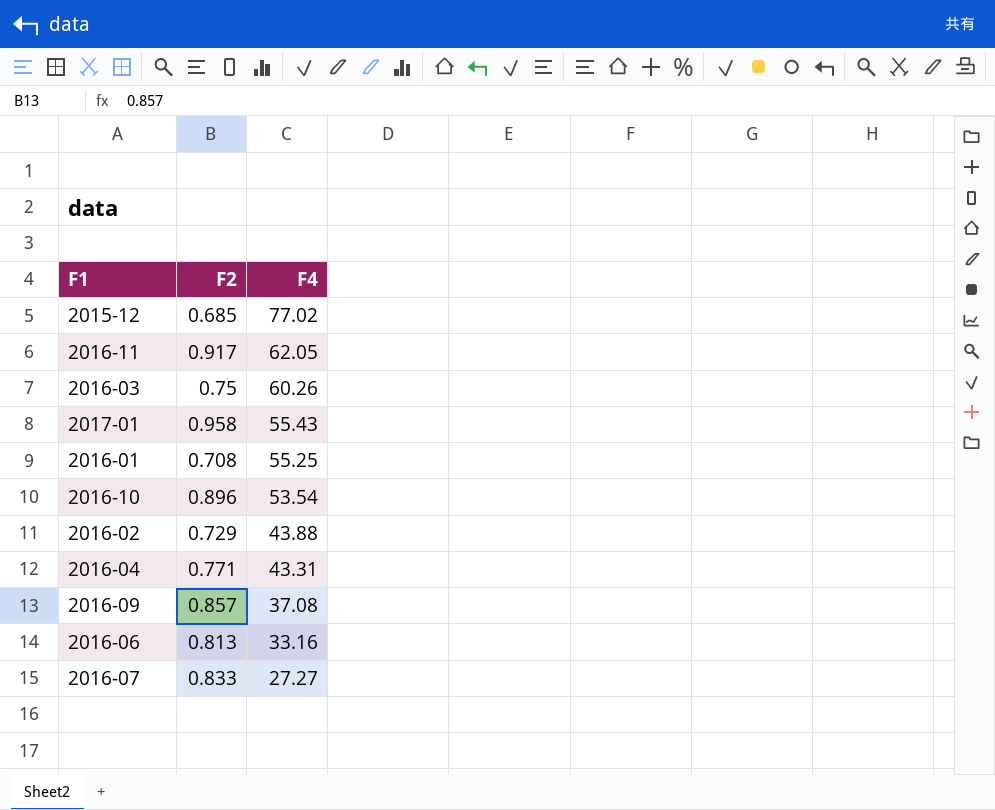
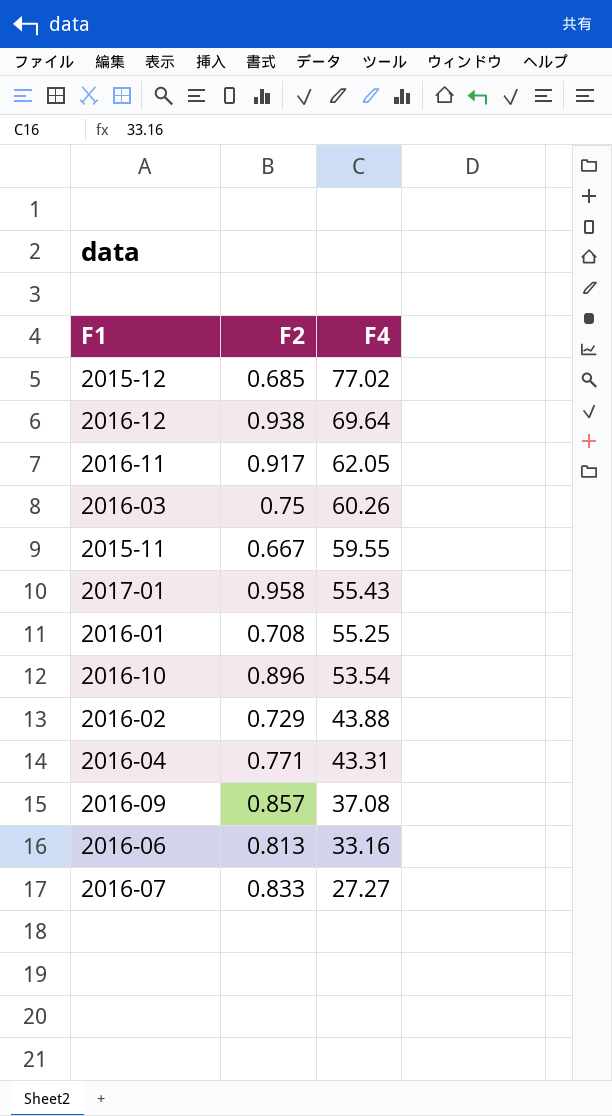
row 2016-12: none -> 0.938 | 69.64
row 2015-11: none -> 0.667 | 59.55

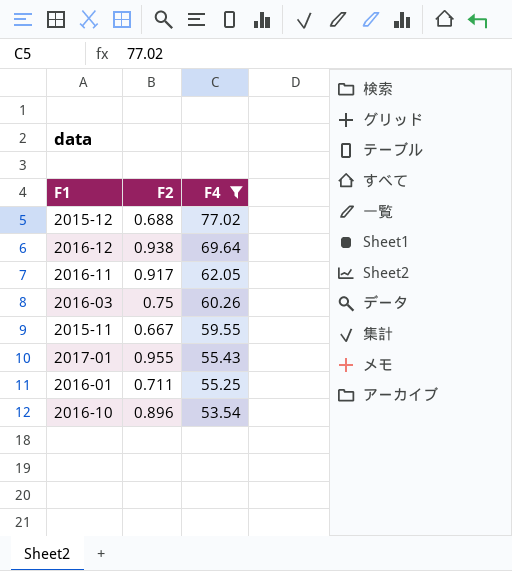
filter: none -> F4 >= 53.54
2015-12 | F2: 0.685 -> 0.688
2017-01 | F2: 0.958 -> 0.955
2016-01 | F2: 0.708 -> 0.711

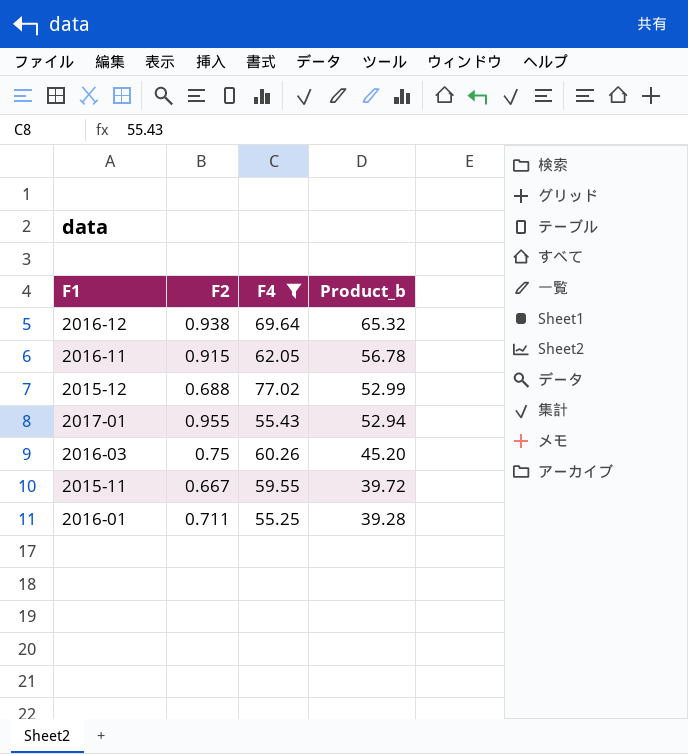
row order: F4 descending -> Product_b descending
column Product_b | formula: none -> [F2] * [F4]
row 2016-10: 0.896 | 53.54 -> none
2016-11 | F2: 0.917 -> 0.915

